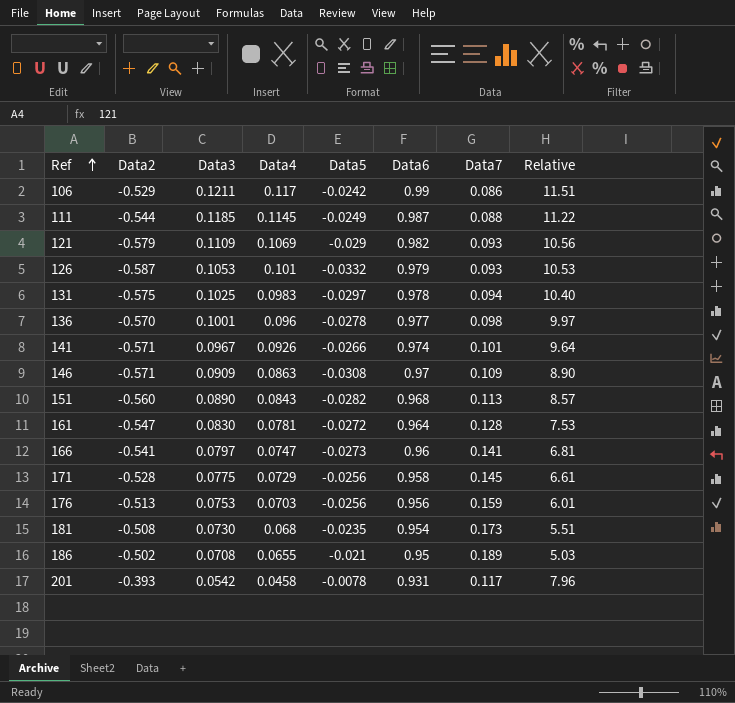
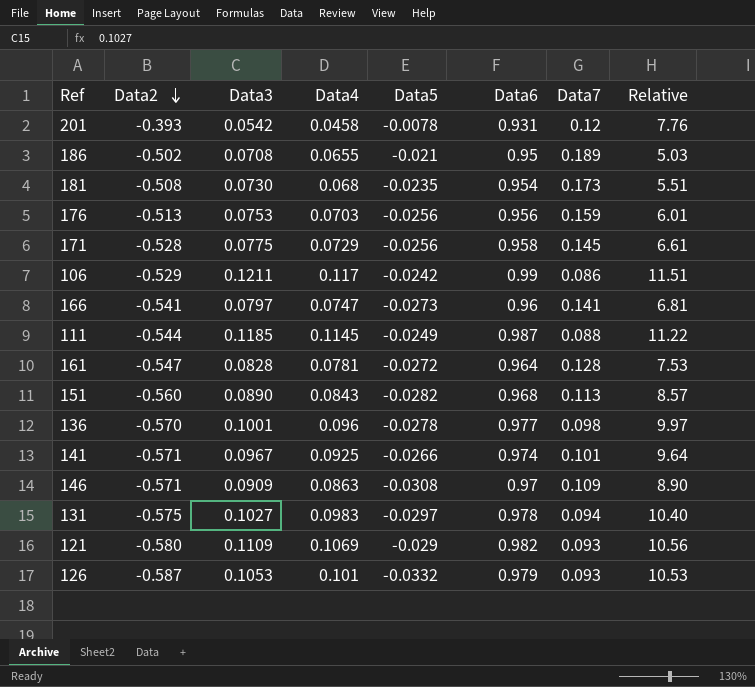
row order: Ref ascending -> Data2 descending
201 | Data7: 0.117 -> 0.12
201 | Relative: 7.96 -> 7.76
161 | Data3: 0.0830 -> 0.0828
141 | Data4: 0.0926 -> 0.0925
131 | Data3: 0.1025 -> 0.1027
121 | Data2: -0.579 -> -0.580

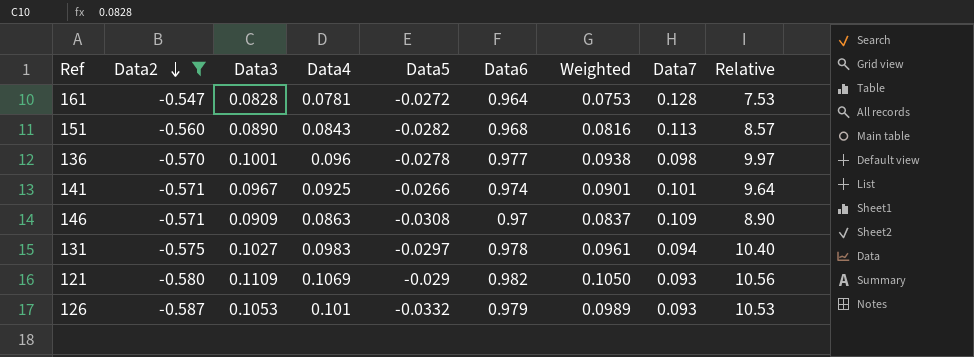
filter: none -> Data2 <= -0.547
column Weighted | formula: none -> [Data4] * [Data6]

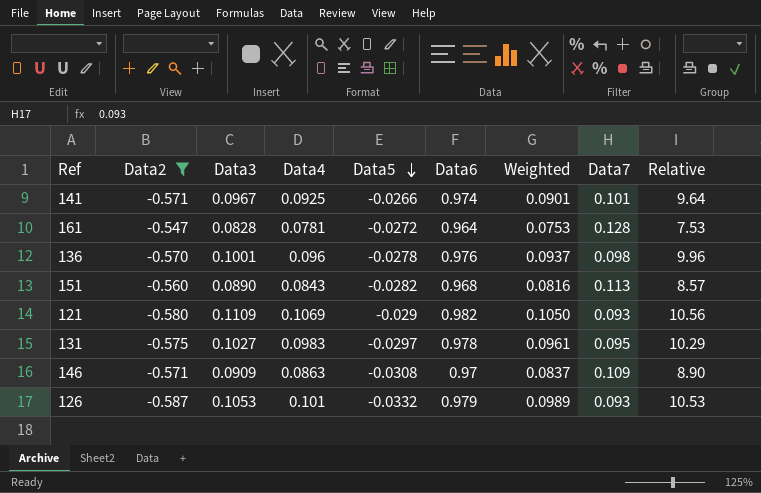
row order: Data2 descending -> Data5 descending
136 | Data6: 0.977 -> 0.976
136 | Weighted: 0.0938 -> 0.0937
136 | Relative: 9.97 -> 9.96
131 | Data7: 0.094 -> 0.095
131 | Relative: 10.40 -> 10.29

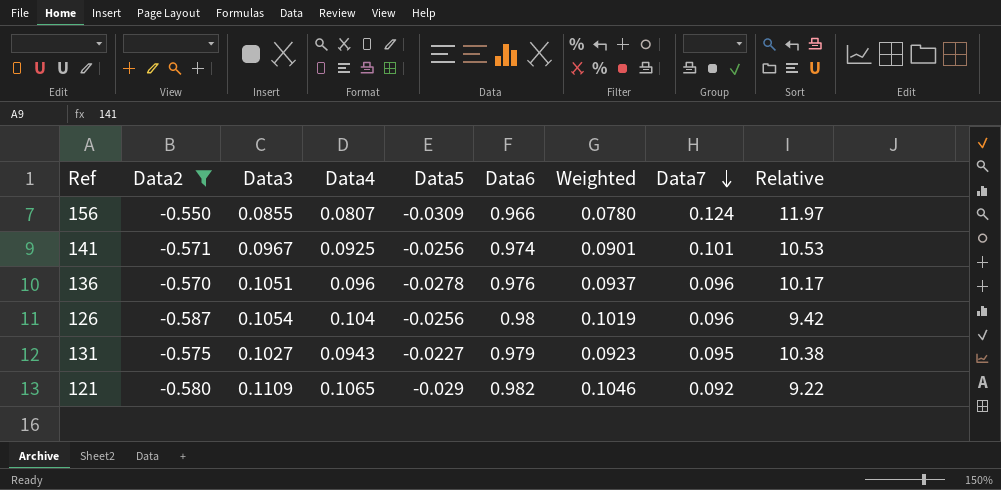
row order: Data5 descending -> Data7 descending
column Relative | formula: [Data6] / [Data7] -> [Data6] / [Data4]
row 161: -0.547 | 0.0828 | 0.0781 | -0.0272 | 0.964 | 0.0753 | 0.128 | 7.53 -> none
row 151: -0.560 | 0.0890 | 0.0843 | -0.0282 | 0.968 | 0.0816 | 0.113 | 8.57 -> none
row 146: -0.571 | 0.0909 | 0.0863 | -0.0308 | 0.97 | 0.0837 | 0.109 | 8.90 -> none
row 156: none -> -0.550 | 0.0855 | 0.0807 | -0.0309 | 0.966 | 0.0780 | 0.124 | 11.97
141 | Data5: -0.0266 -> -0.0256
136 | Data3: 0.1001 -> 0.1051
136 | Data7: 0.098 -> 0.096
126 | Data3: 0.1053 -> 0.1054
126 | Data4: 0.101 -> 0.104
126 | Data5: -0.0332 -> -0.0256
126 | Data6: 0.979 -> 0.98
126 | Weighted: 0.0989 -> 0.1019
126 | Data7: 0.093 -> 0.096
131 | Data4: 0.0983 -> 0.0943
131 | Data5: -0.0297 -> -0.0227
131 | Data6: 0.978 -> 0.979
131 | Weighted: 0.0961 -> 0.0923
121 | Data4: 0.1069 -> 0.1065
121 | Weighted: 0.1050 -> 0.1046
121 | Data7: 0.093 -> 0.092

